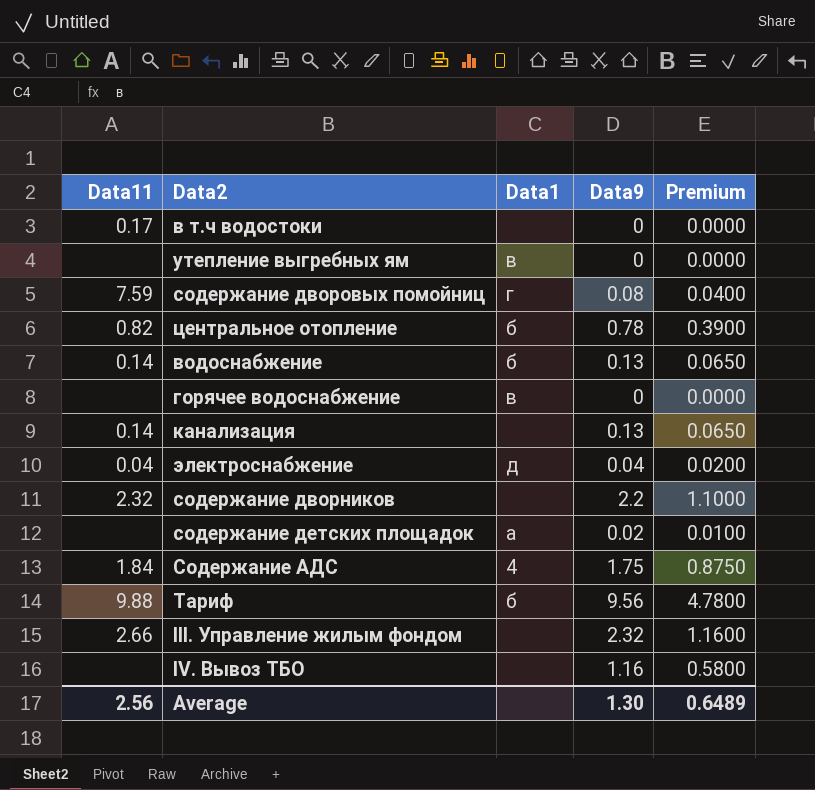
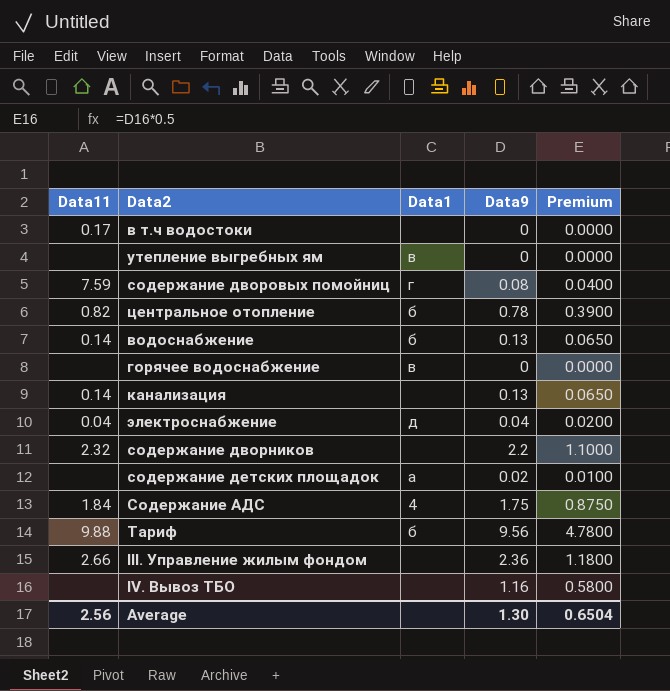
III. Управление жилым фондом | Data9: 2.32 -> 2.36
III. Управление жилым фондом | Premium: 1.1600 -> 1.1800
Average | Premium: 0.6489 -> 0.6504

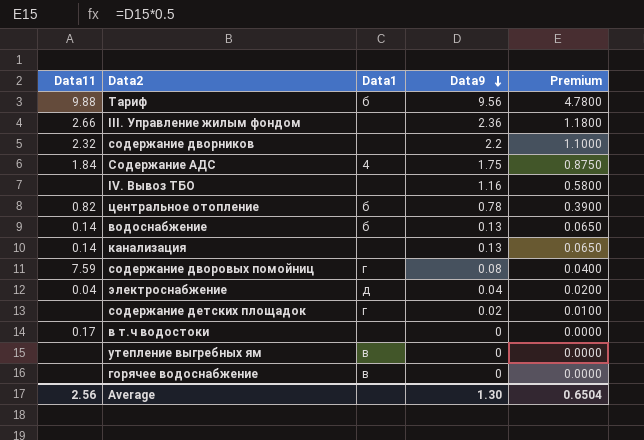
row order: none -> Data9 descending
содержание детских площадок | Data1: а -> г

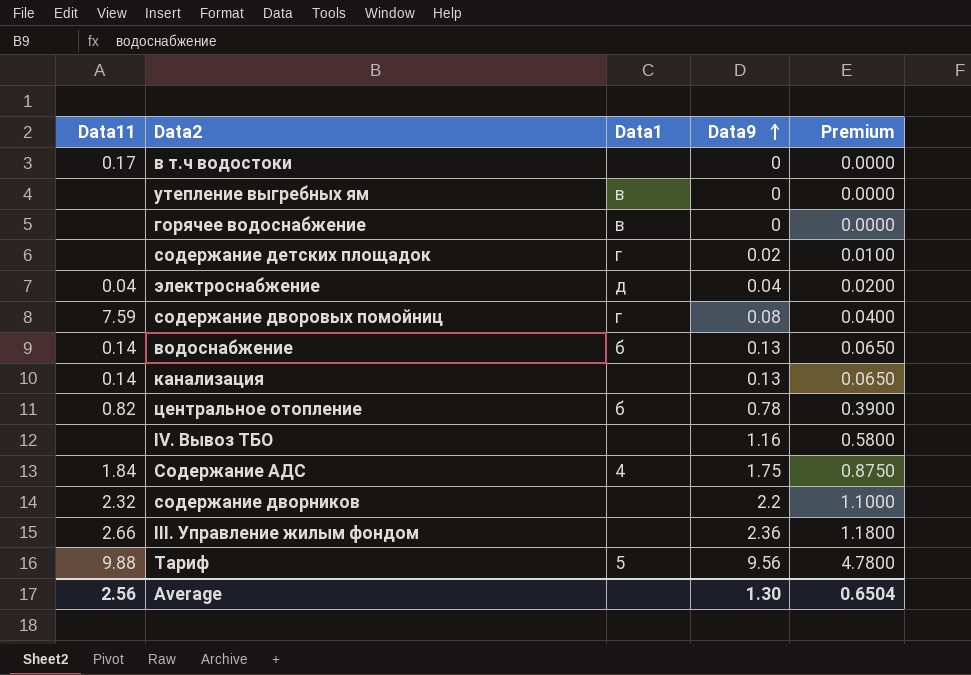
row order: Data9 descending -> Data9 ascending
Тариф | Data1: б -> 5

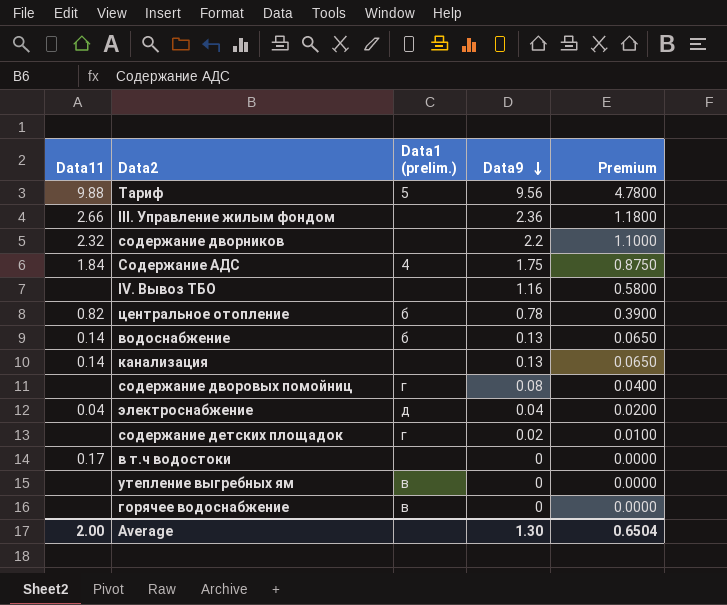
row order: Data9 ascending -> Data9 descending
column name: Data1 -> Data1 (prelim.)
содержание дворовых помойниц | Data11: 7.59 -> none
Average | Data11: 2.56 -> 2.00

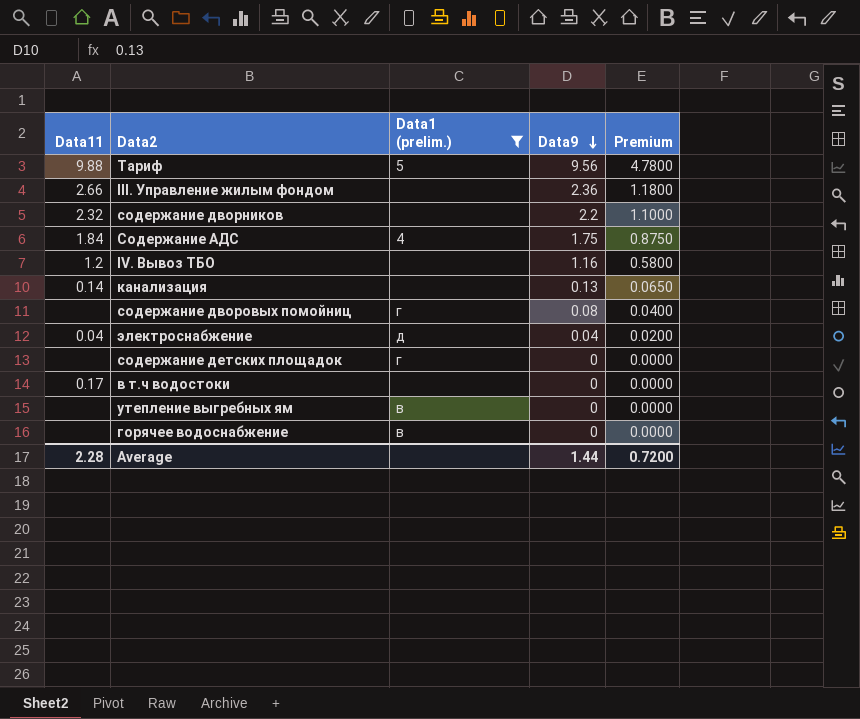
filter: none -> Data1 (prelim.) != б
IV. Вывоз ТБО | Data11: none -> 1.2
содержание детских площадок | Data9: 0.02 -> 0
содержание детских площадок | Premium: 0.0100 -> 0.0000
Average | Data11: 2.00 -> 2.28
Average | Data9: 1.30 -> 1.44
Average | Premium: 0.6504 -> 0.7200

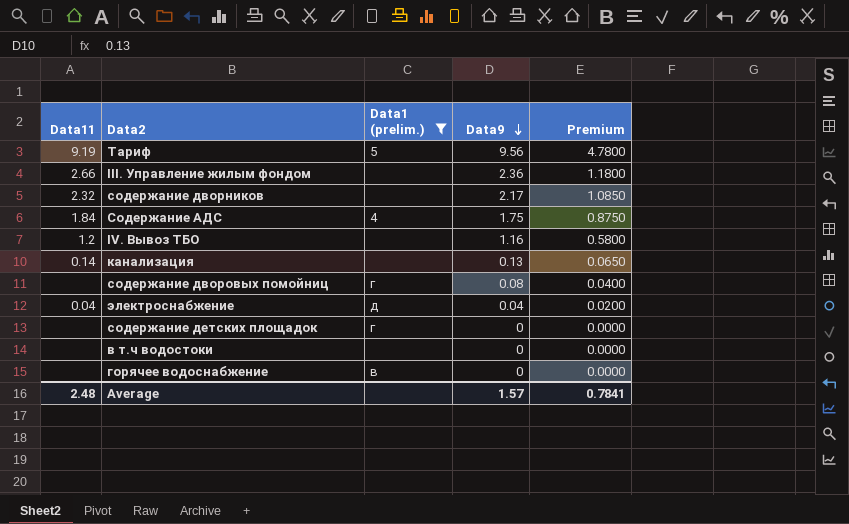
row утепление выгребных ям: none | в | 0 | 0.0000 -> none
Тариф | Data11: 9.88 -> 9.19
содержание дворников | Data9: 2.2 -> 2.17
содержание дворников | Premium: 1.1000 -> 1.0850
в т.ч водостоки | Data11: 0.17 -> none
Average | Data11: 2.28 -> 2.48
Average | Data9: 1.44 -> 1.57
Average | Premium: 0.7200 -> 0.7841

